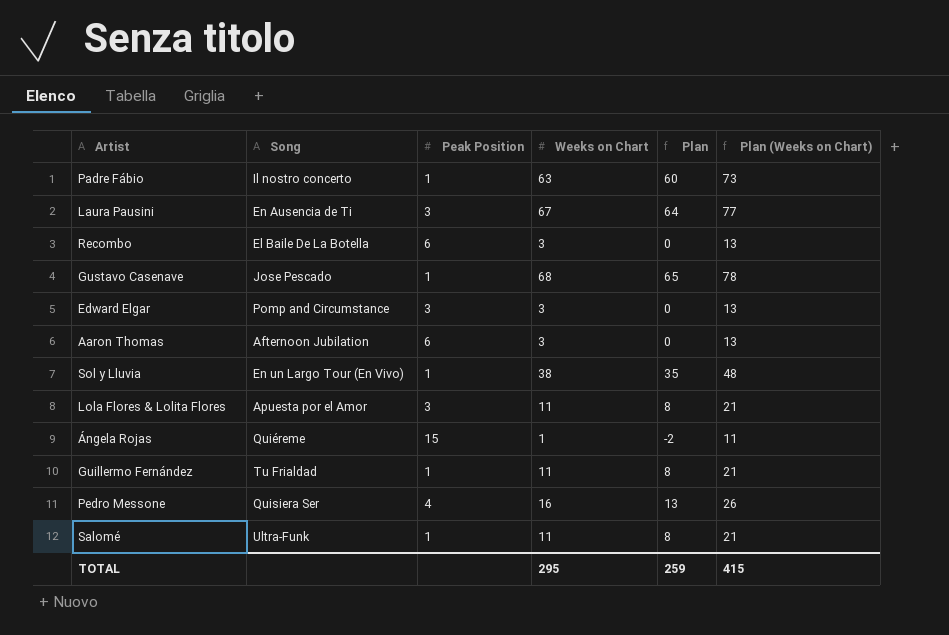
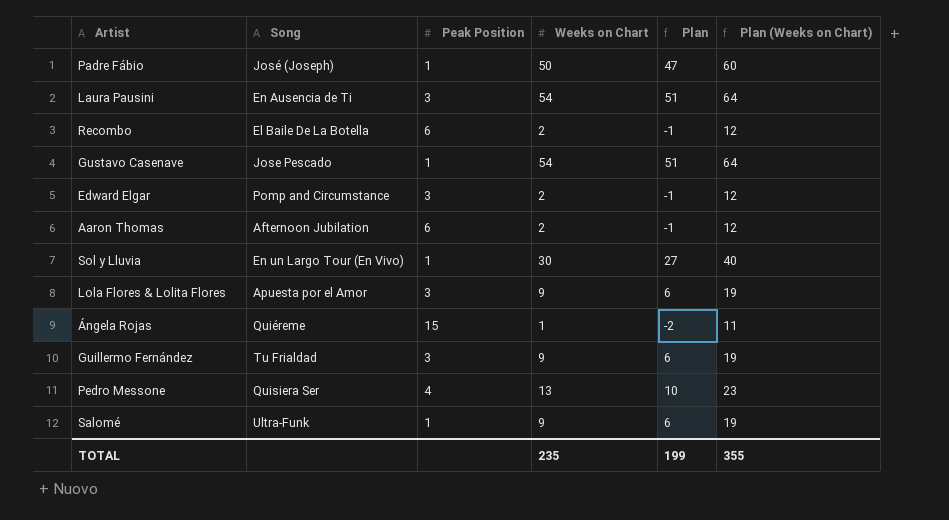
Padre Fábio | Song: Il nostro concerto -> José (Joseph)
Padre Fábio | Weeks on Chart: 63 -> 50
Padre Fábio | Plan: 60 -> 47
Padre Fábio | Plan (Weeks on Chart): 73 -> 60
Laura Pausini | Weeks on Chart: 67 -> 54
Laura Pausini | Plan: 64 -> 51
Laura Pausini | Plan (Weeks on Chart): 77 -> 64
Recombo | Weeks on Chart: 3 -> 2
Recombo | Plan: 0 -> -1
Recombo | Plan (Weeks on Chart): 13 -> 12
Gustavo Casenave | Weeks on Chart: 68 -> 54
Gustavo Casenave | Plan: 65 -> 51
Gustavo Casenave | Plan (Weeks on Chart): 78 -> 64
Edward Elgar | Weeks on Chart: 3 -> 2
Edward Elgar | Plan: 0 -> -1
Edward Elgar | Plan (Weeks on Chart): 13 -> 12
Aaron Thomas | Weeks on Chart: 3 -> 2
Aaron Thomas | Plan: 0 -> -1
Aaron Thomas | Plan (Weeks on Chart): 13 -> 12
Sol y Lluvia | Weeks on Chart: 38 -> 30
Sol y Lluvia | Plan: 35 -> 27
Sol y Lluvia | Plan (Weeks on Chart): 48 -> 40
Lola Flores & Lolita Flores | Weeks on Chart: 11 -> 9
Lola Flores & Lolita Flores | Plan: 8 -> 6
Lola Flores & Lolita Flores | Plan (Weeks on Chart): 21 -> 19
Guillermo Fernández | Peak Position: 1 -> 3
Guillermo Fernández | Weeks on Chart: 11 -> 9
Guillermo Fernández | Plan: 8 -> 6
Guillermo Fernández | Plan (Weeks on Chart): 21 -> 19
Pedro Messone | Weeks on Chart: 16 -> 13
Pedro Messone | Plan: 13 -> 10
Pedro Messone | Plan (Weeks on Chart): 26 -> 23
Salomé | Weeks on Chart: 11 -> 9
Salomé | Plan: 8 -> 6
Salomé | Plan (Weeks on Chart): 21 -> 19
TOTAL | Weeks on Chart: 295 -> 235
TOTAL | Plan: 259 -> 199
TOTAL | Plan (Weeks on Chart): 415 -> 355

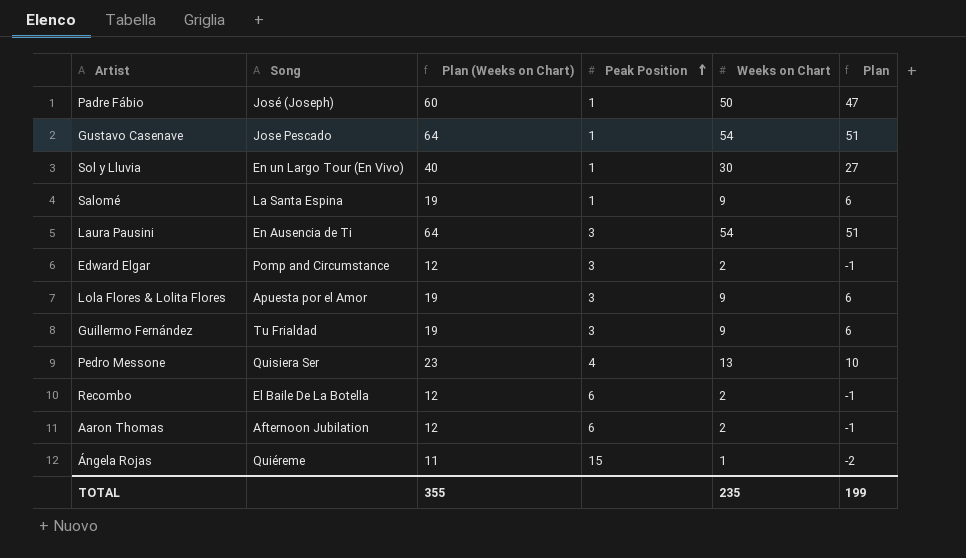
row order: none -> Peak Position ascending
column Plan (Weeks on Chart) | position: 6 -> 3
Salomé | Song: Ultra-Funk -> La Santa Espina

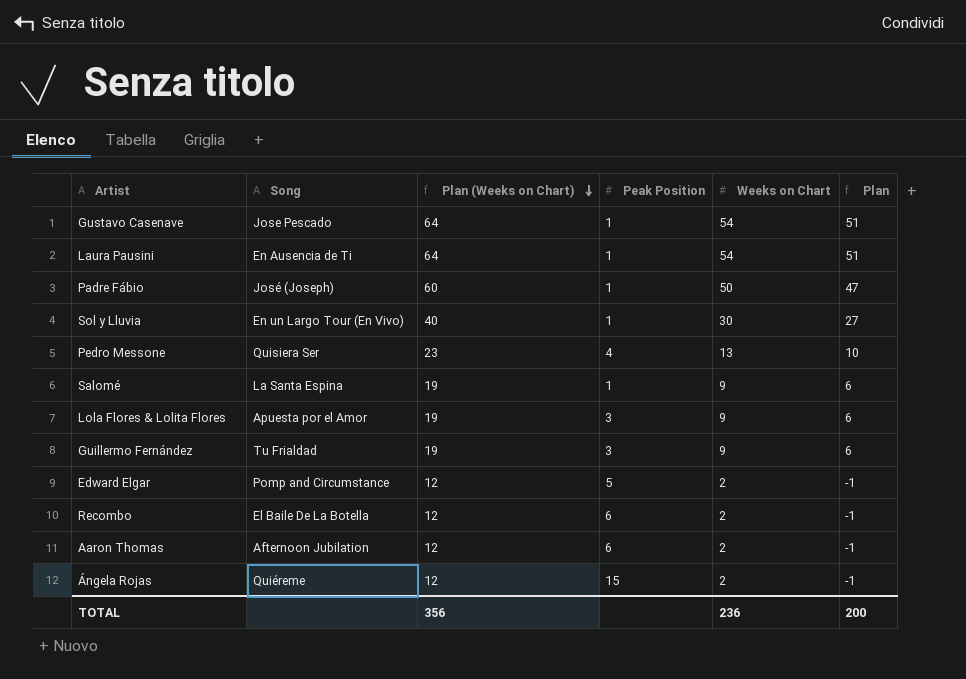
row order: Peak Position ascending -> Plan (Weeks on Chart) descending
Laura Pausini | Peak Position: 3 -> 1
Edward Elgar | Peak Position: 3 -> 5
Ángela Rojas | Plan (Weeks on Chart): 11 -> 12
Ángela Rojas | Weeks on Chart: 1 -> 2
Ángela Rojas | Plan: -2 -> -1
TOTAL | Plan (Weeks on Chart): 355 -> 356
TOTAL | Weeks on Chart: 235 -> 236
TOTAL | Plan: 199 -> 200

